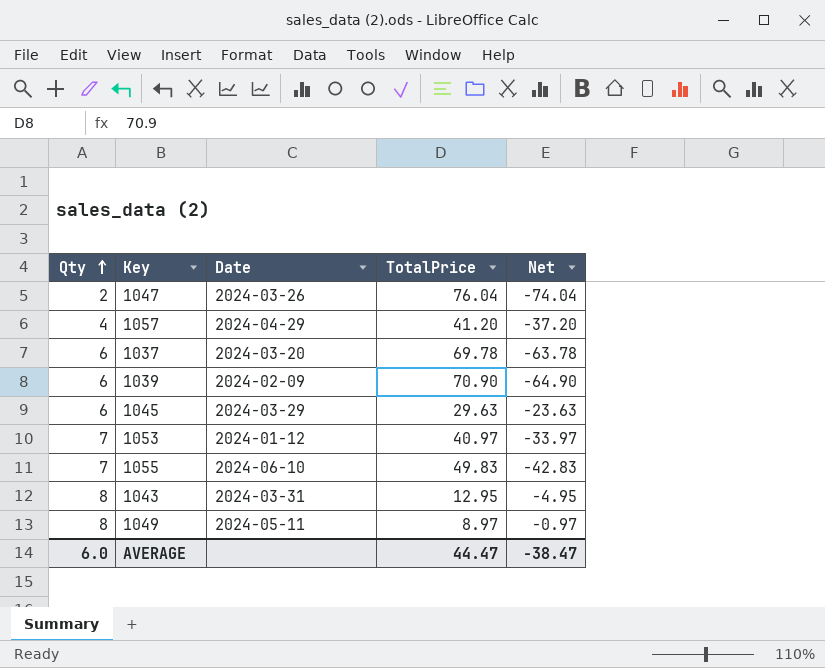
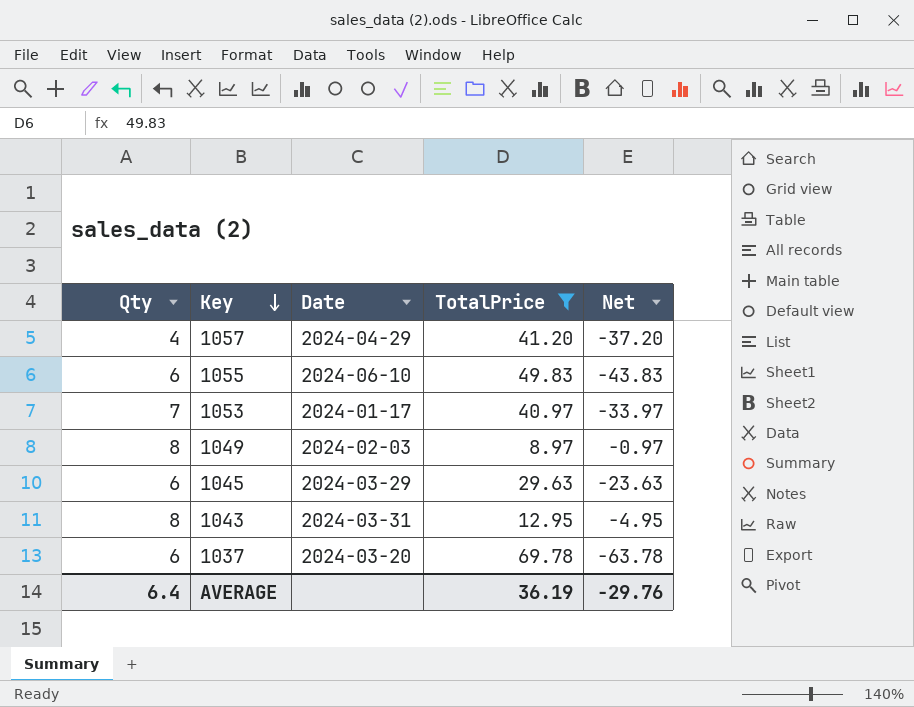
filter: none -> TotalPrice <= 69.78
row order: Qty ascending -> Key descending
1055 | Qty: 7 -> 6
1055 | Net: -42.83 -> -43.83
1053 | Date: 2024-01-12 -> 2024-01-17
1049 | Date: 2024-05-11 -> 2024-02-03
AVERAGE | Qty: 6.0 -> 6.4
AVERAGE | TotalPrice: 44.47 -> 36.19
AVERAGE | Net: -38.47 -> -29.76

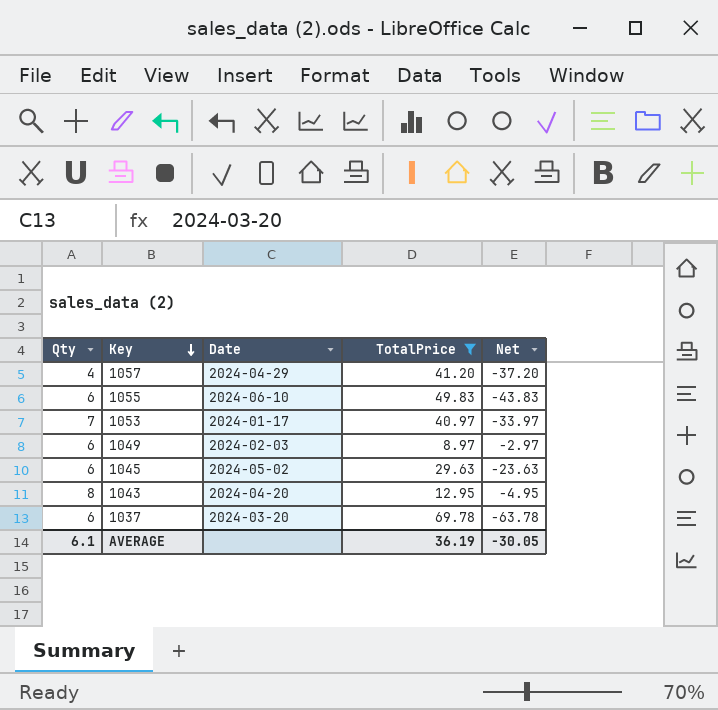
1049 | Qty: 8 -> 6
1049 | Net: -0.97 -> -2.97
1045 | Date: 2024-03-29 -> 2024-05-02
1043 | Date: 2024-03-31 -> 2024-04-20
AVERAGE | Qty: 6.4 -> 6.1
AVERAGE | Net: -29.76 -> -30.05

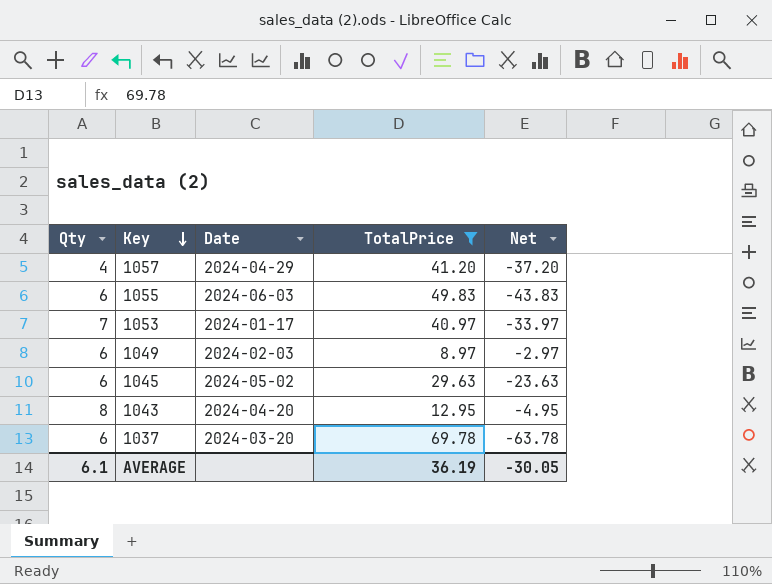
1055 | Date: 2024-06-10 -> 2024-06-03

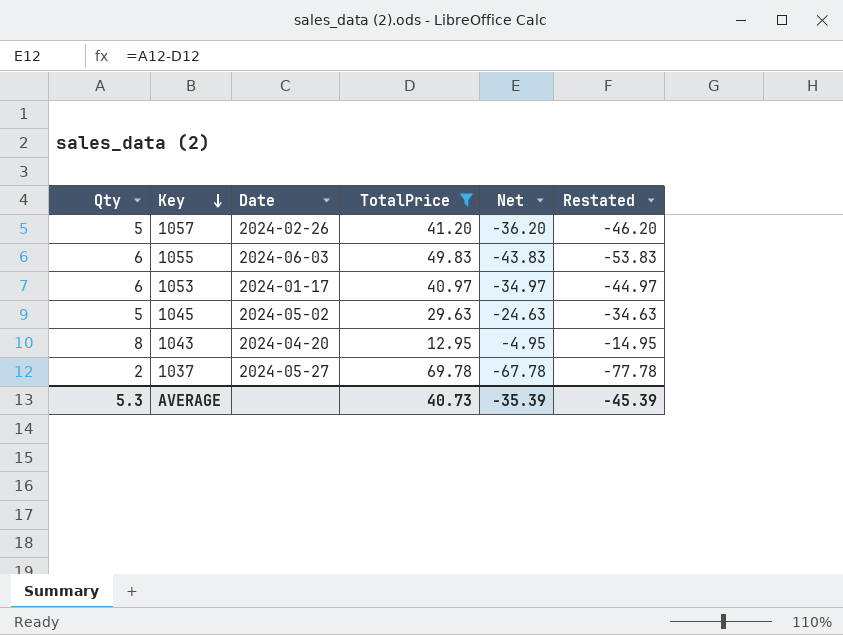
column Restated | formula: none -> [Net] - 10
row 1049: 6 | 2024-02-03 | 8.97 | -2.97 -> none
1057 | Qty: 4 -> 5
1057 | Date: 2024-04-29 -> 2024-02-26
1057 | Net: -37.20 -> -36.20
1053 | Qty: 7 -> 6
1053 | Net: -33.97 -> -34.97
1045 | Qty: 6 -> 5
1045 | Net: -23.63 -> -24.63
1037 | Qty: 6 -> 2
1037 | Date: 2024-03-20 -> 2024-05-27
1037 | Net: -63.78 -> -67.78
AVERAGE | Qty: 6.1 -> 5.3
AVERAGE | TotalPrice: 36.19 -> 40.73
AVERAGE | Net: -30.05 -> -35.39

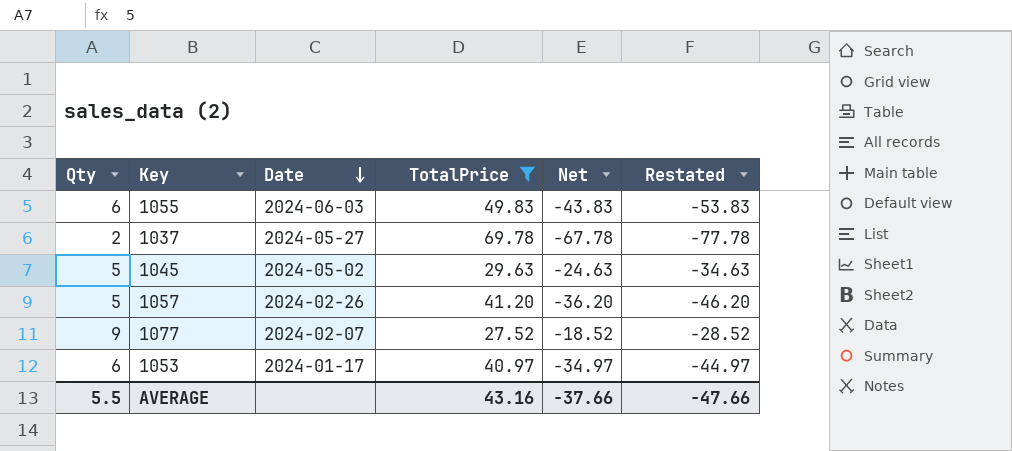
row order: Key descending -> Date descending
row 1043: 8 | 2024-04-20 | 12.95 | -4.95 | -14.95 -> none
row 1077: none -> 9 | 2024-02-07 | 27.52 | -18.52 | -28.52
AVERAGE | Qty: 5.3 -> 5.5
AVERAGE | TotalPrice: 40.73 -> 43.16
AVERAGE | Net: -35.39 -> -37.66
AVERAGE | Restated: -45.39 -> -47.66

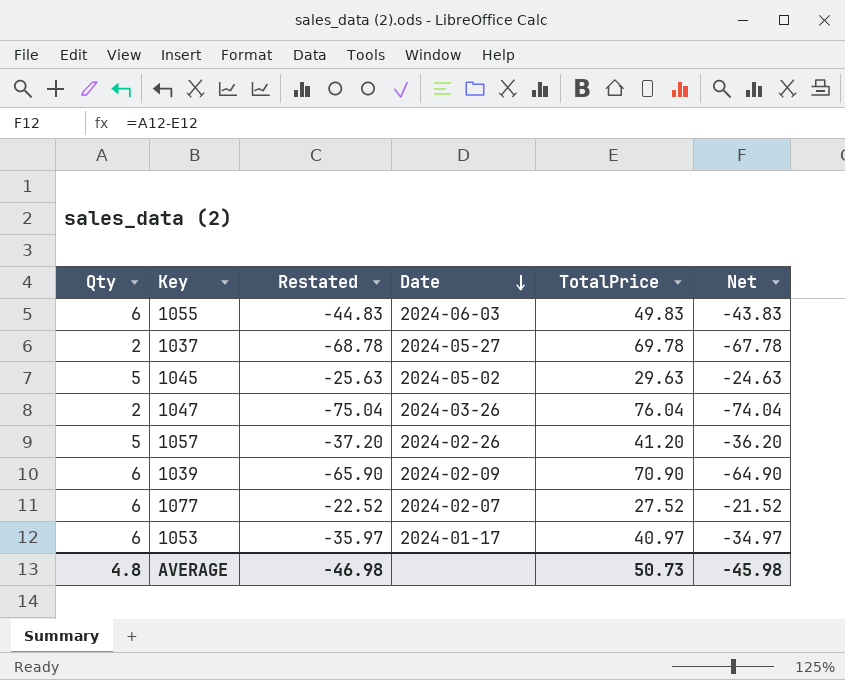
filter: TotalPrice <= 69.78 -> none
column Restated | formula: [Net] - 10 -> [Net] - 1
column Restated | position: 6 -> 3
1077 | Qty: 9 -> 6
1077 | Net: -18.52 -> -21.52
AVERAGE | Qty: 5.5 -> 4.8
AVERAGE | Restated: -47.66 -> -46.98
AVERAGE | TotalPrice: 43.16 -> 50.73
AVERAGE | Net: -37.66 -> -45.98

